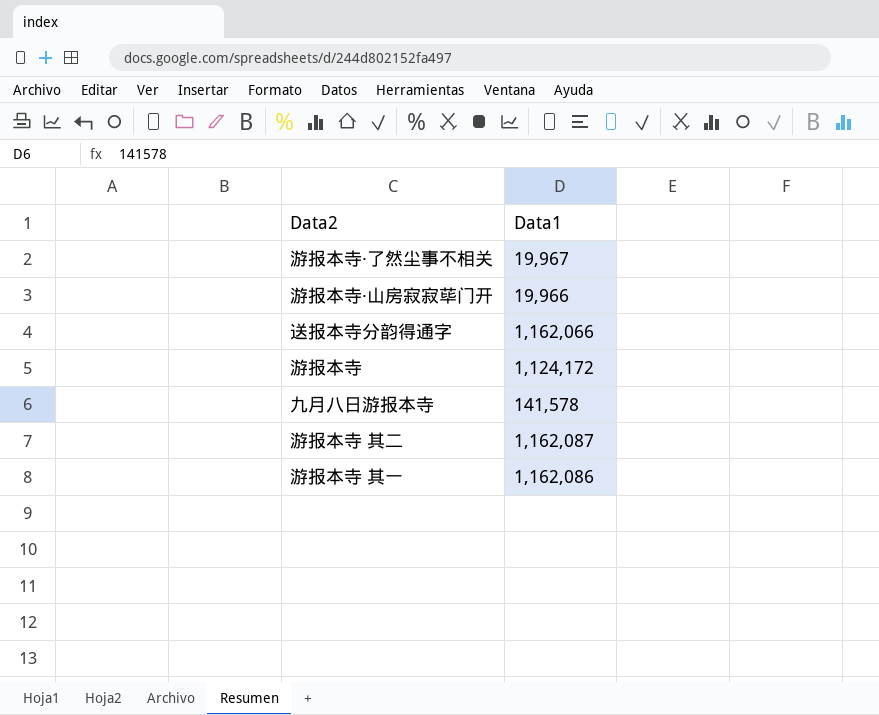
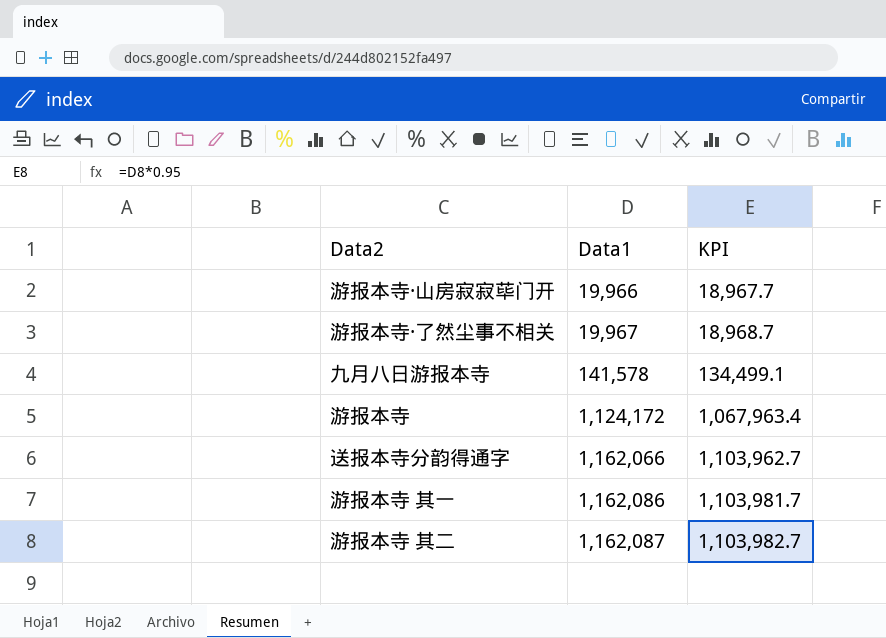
row order: none -> Data1 ascending
column KPI | formula: none -> [Data1] * 0.95

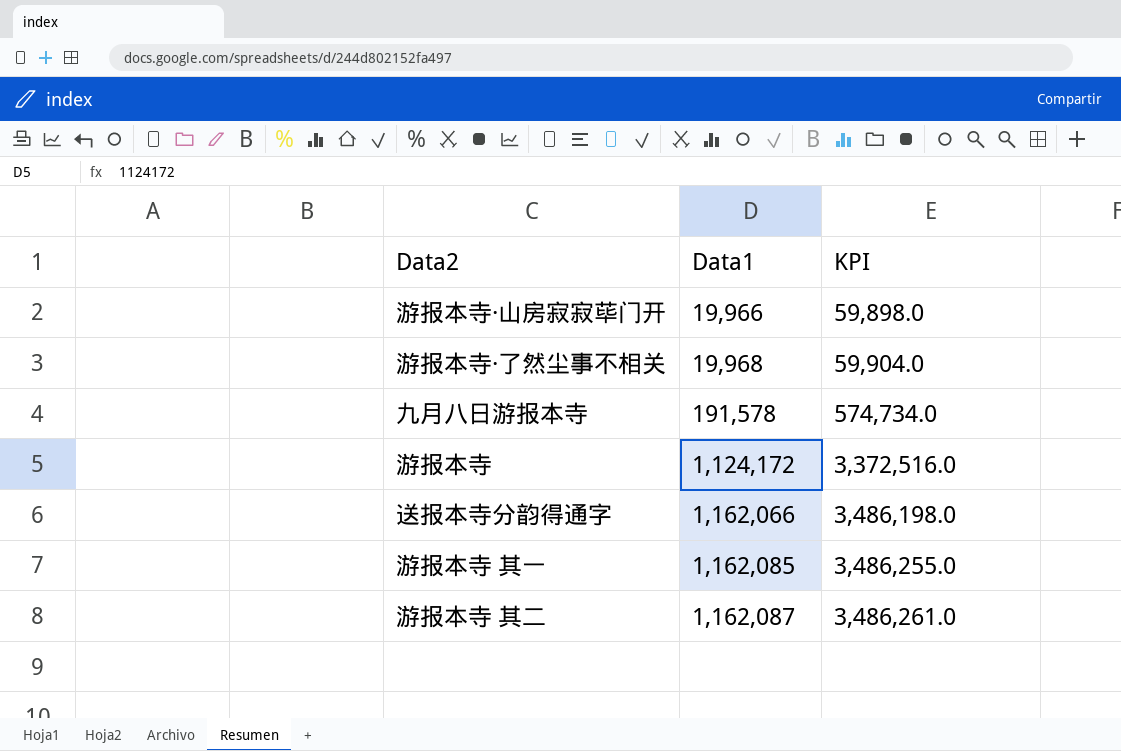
column KPI | formula: [Data1] * 0.95 -> [Data1] * 3
游报本寺·了然尘事不相关 | Data1: 19,967 -> 19,968
九月八日游报本寺 | Data1: 141,578 -> 191,578
游报本寺 其一 | Data1: 1,162,086 -> 1,162,085

